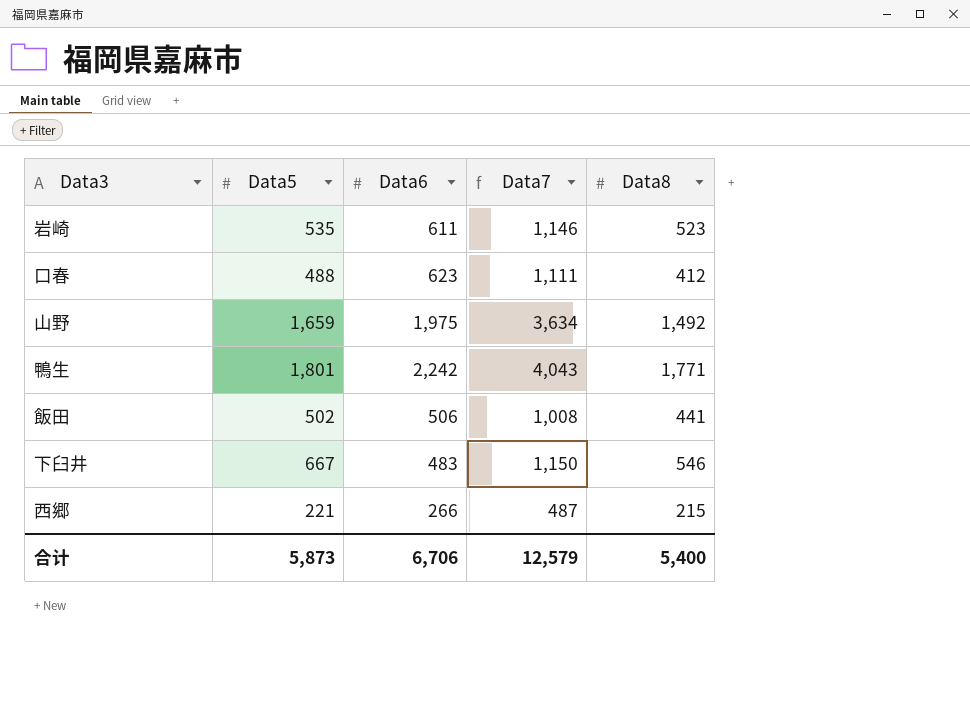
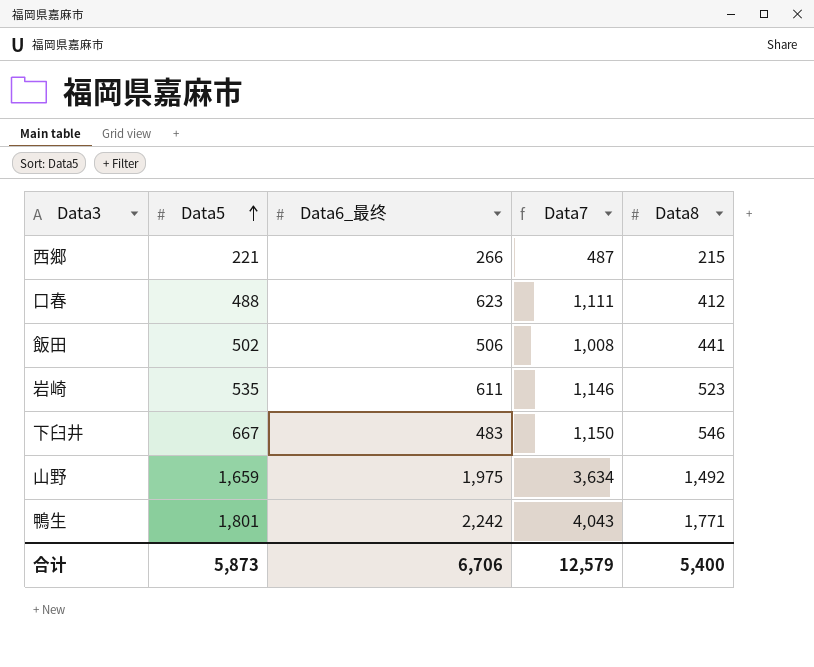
row order: none -> Data5 ascending
column name: Data6 -> Data6_最终

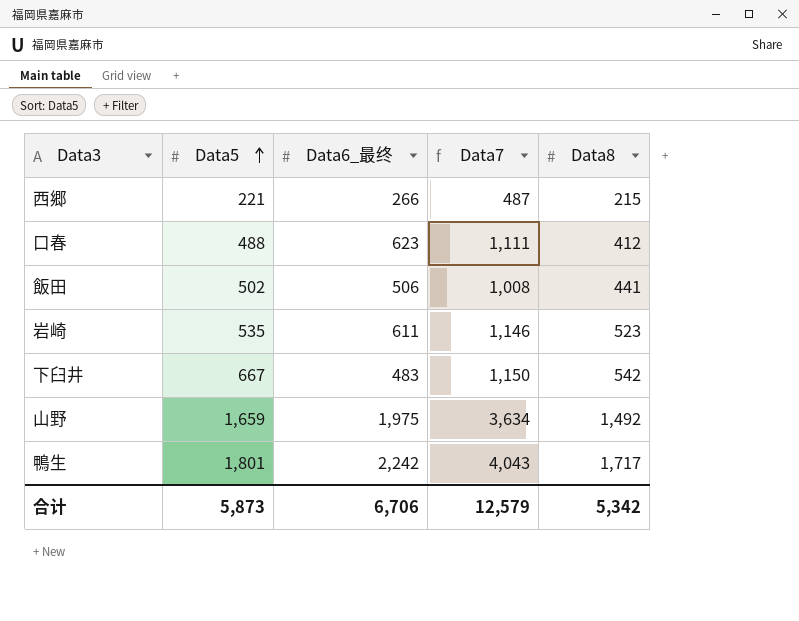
下臼井 | Data8: 546 -> 542
鴨生 | Data8: 1,771 -> 1,717
合计 | Data8: 5,400 -> 5,342

